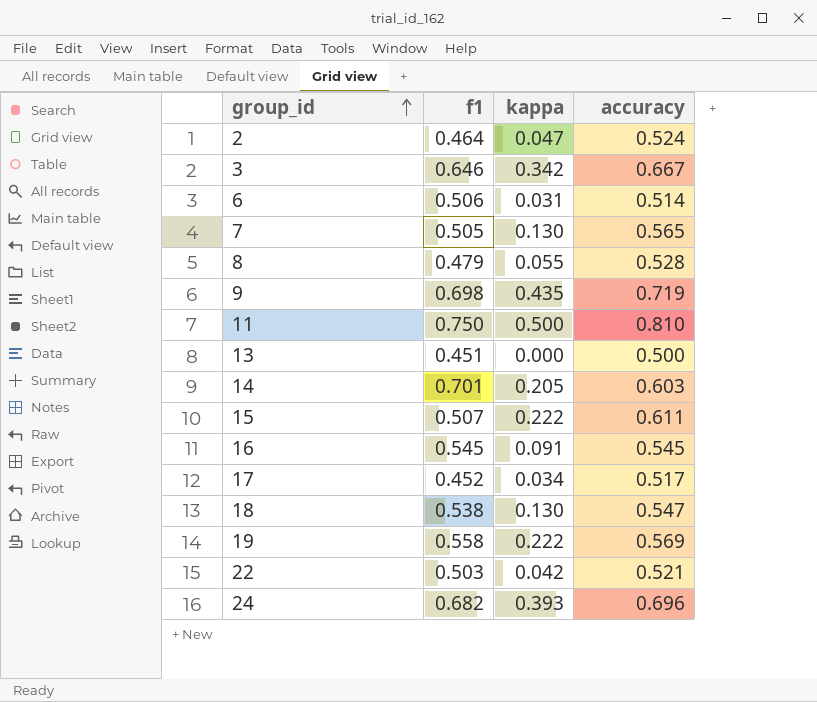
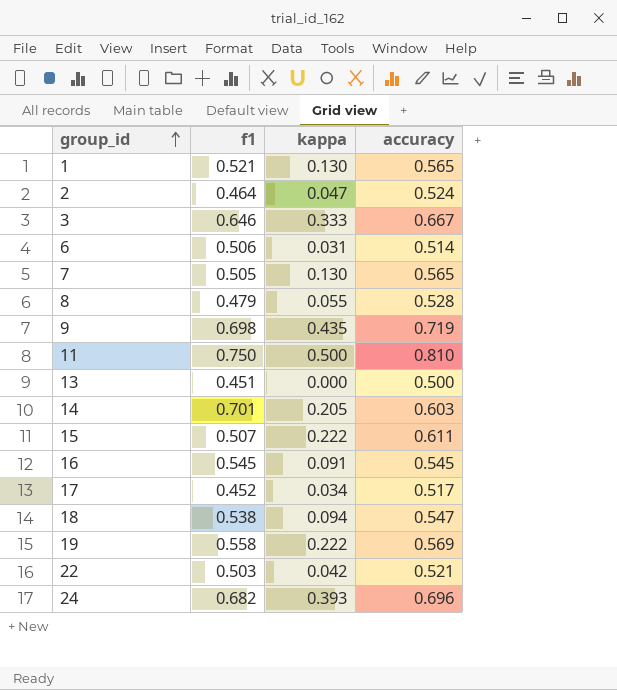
row 1: none -> 0.521 | 0.130 | 0.565
3 | kappa: 0.342 -> 0.333
18 | kappa: 0.130 -> 0.094

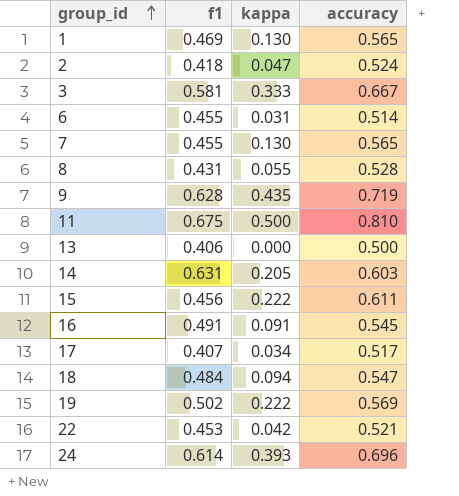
1 | f1: 0.521 -> 0.469
2 | f1: 0.464 -> 0.418
3 | f1: 0.646 -> 0.581
6 | f1: 0.506 -> 0.455
7 | f1: 0.505 -> 0.455
8 | f1: 0.479 -> 0.431
9 | f1: 0.698 -> 0.628
11 | f1: 0.750 -> 0.675
13 | f1: 0.451 -> 0.406
14 | f1: 0.701 -> 0.631
15 | f1: 0.507 -> 0.456
16 | f1: 0.545 -> 0.491
17 | f1: 0.452 -> 0.407
18 | f1: 0.538 -> 0.484
19 | f1: 0.558 -> 0.502
22 | f1: 0.503 -> 0.453
24 | f1: 0.682 -> 0.614

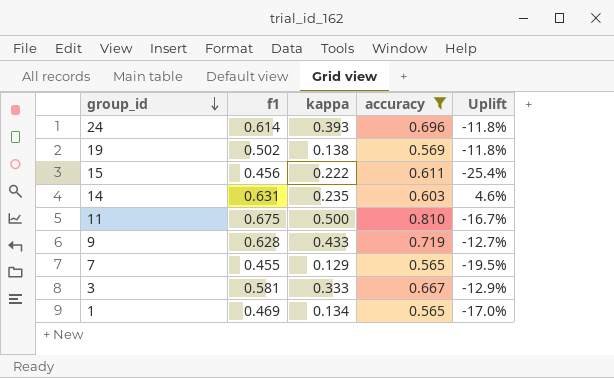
filter: none -> accuracy >= 0.565
row order: group_id ascending -> group_id descending
column Uplift | formula: none -> ([f1] - [accuracy]) / [accuracy]
19 | kappa: 0.222 -> 0.138
14 | kappa: 0.205 -> 0.235
9 | kappa: 0.435 -> 0.433
7 | kappa: 0.130 -> 0.129
1 | kappa: 0.130 -> 0.134

